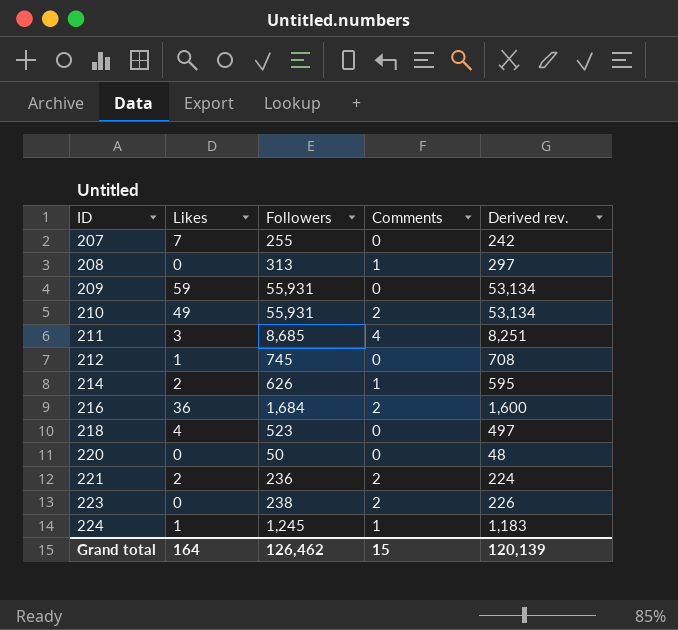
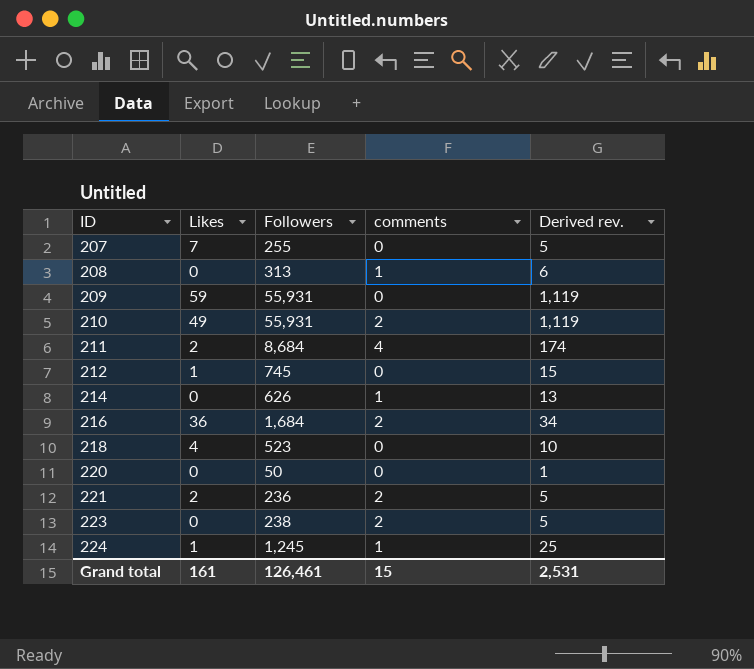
column name: Comments -> comments
column Derived rev. | formula: [Followers] * 0.95 -> [Followers] * 0.02
211 | Likes: 3 -> 2
211 | Followers: 8,685 -> 8,684
214 | Likes: 2 -> 0
Grand total | Likes: 164 -> 161
Grand total | Followers: 126,462 -> 126,461
Grand total | Derived rev.: 120,139 -> 2,531

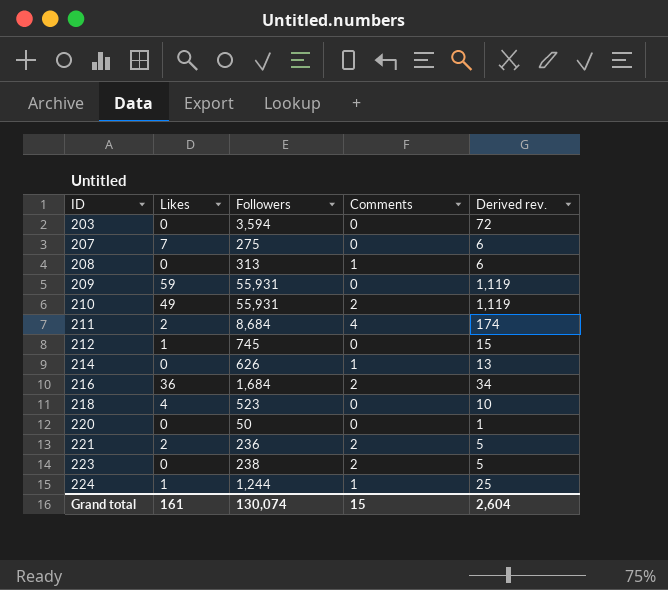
column name: comments -> Comments
row 203: none -> 0 | 3,594 | 0 | 72
207 | Followers: 255 -> 275
207 | Derived rev.: 5 -> 6
224 | Followers: 1,245 -> 1,244
Grand total | Followers: 126,461 -> 130,074
Grand total | Derived rev.: 2,531 -> 2,604

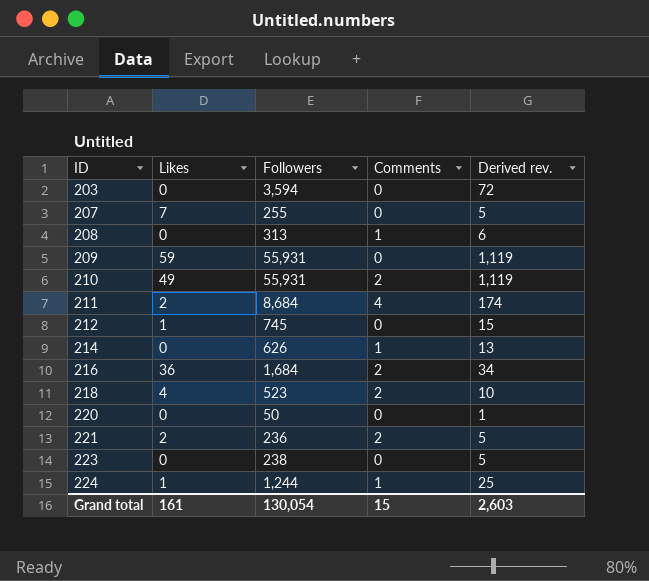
207 | Followers: 275 -> 255
207 | Derived rev.: 6 -> 5
218 | Comments: 0 -> 2
223 | Comments: 2 -> 0
Grand total | Followers: 130,074 -> 130,054
Grand total | Derived rev.: 2,604 -> 2,603

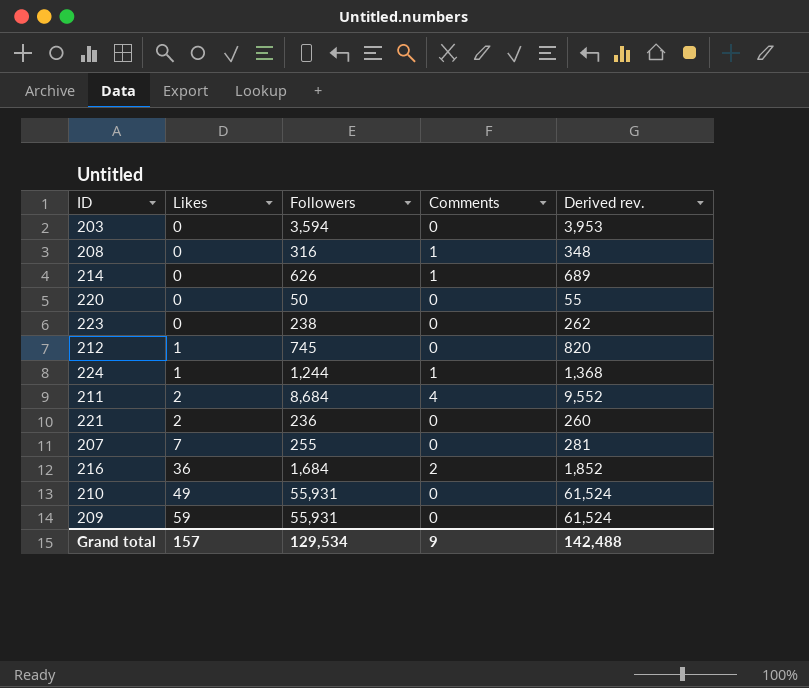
row order: ID ascending -> Likes ascending
column Derived rev. | formula: [Followers] * 0.02 -> [Followers] * 1.1
row 218: 4 | 523 | 2 | 10 -> none
208 | Followers: 313 -> 316
221 | Comments: 2 -> 0
210 | Comments: 2 -> 0
Grand total | Likes: 161 -> 157
Grand total | Followers: 130,054 -> 129,534
Grand total | Comments: 15 -> 9
Grand total | Derived rev.: 2,603 -> 142,488

